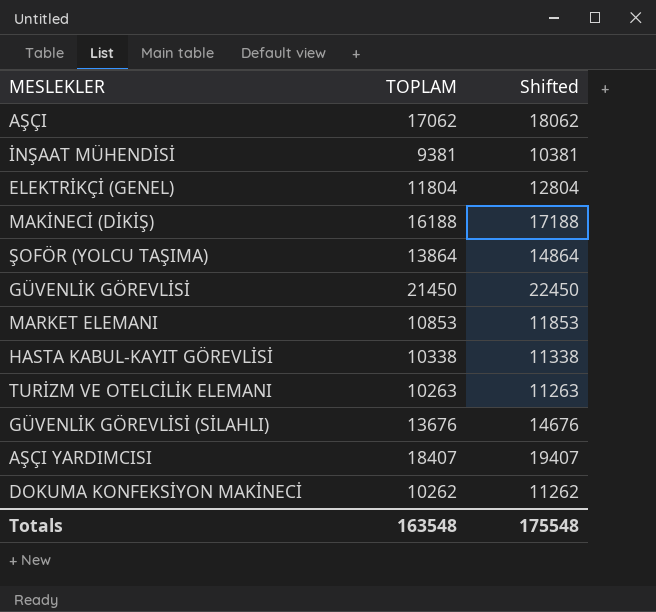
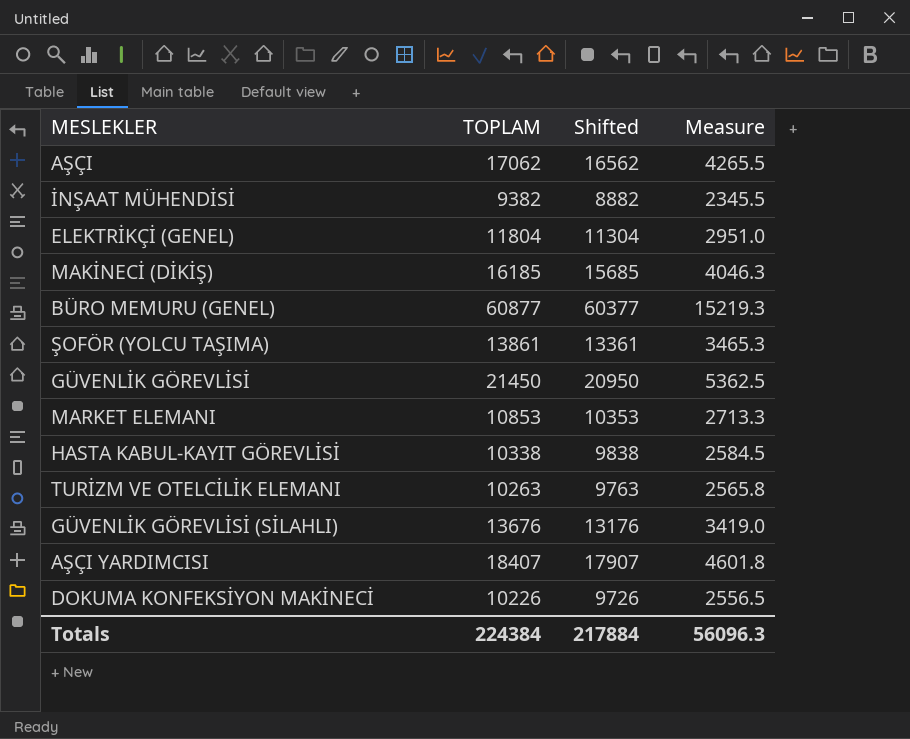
column Shifted | formula: [TOPLAM] + 1000 -> [TOPLAM] - 500
column Measure | formula: none -> [TOPLAM] * 0.25
İNŞAAT MÜHENDİSİ | TOPLAM: 9381 -> 9382
MAKİNECİ (DİKİŞ) | TOPLAM: 16188 -> 16185
row BÜRO MEMURU (GENEL): none -> 60877 | 60377 | 15219.3
ŞOFÖR (YOLCU TAŞIMA) | TOPLAM: 13864 -> 13861
DOKUMA KONFEKSİYON MAKİNECİ | TOPLAM: 10262 -> 10226
Totals | TOPLAM: 163548 -> 224384
Totals | Shifted: 175548 -> 217884

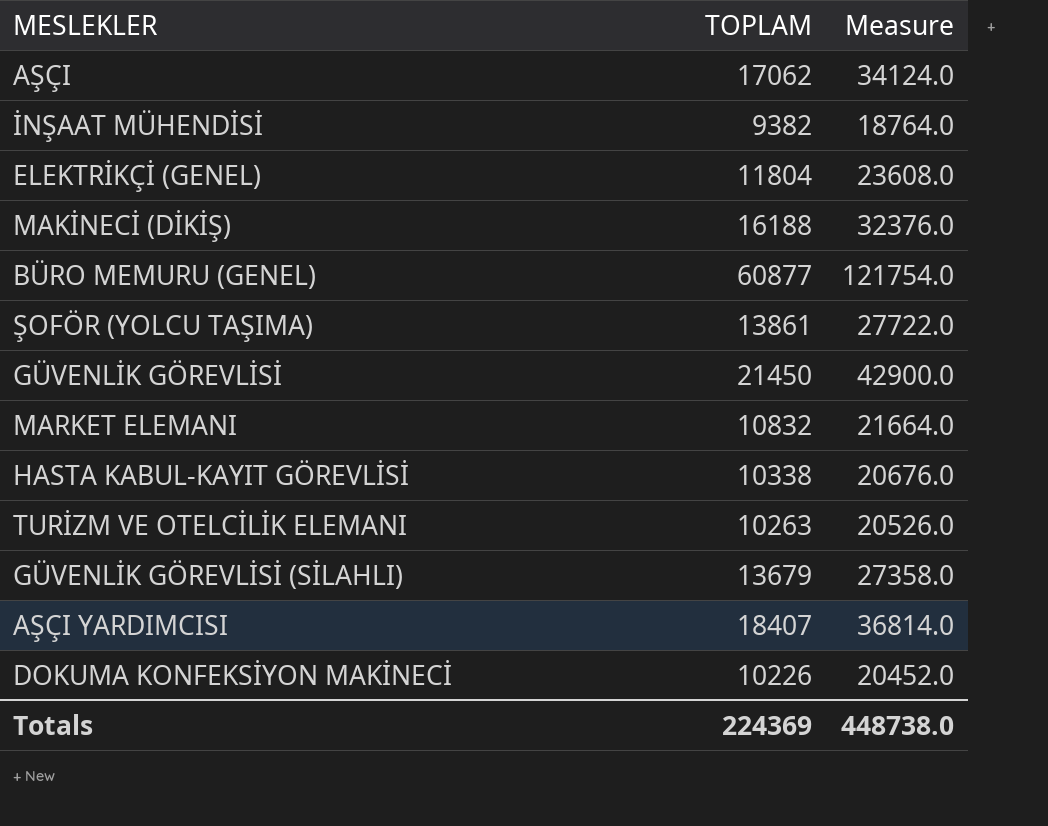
column Shifted | formula: [TOPLAM] - 500 -> none
column Measure | formula: [TOPLAM] * 0.25 -> [TOPLAM] * 2
MAKİNECİ (DİKİŞ) | TOPLAM: 16185 -> 16188
MARKET ELEMANI | TOPLAM: 10853 -> 10832
GÜVENLİK GÖREVLİSİ (SİLAHLI) | TOPLAM: 13676 -> 13679
Totals | TOPLAM: 224384 -> 224369
Totals | Measure: 56096.3 -> 448738.0

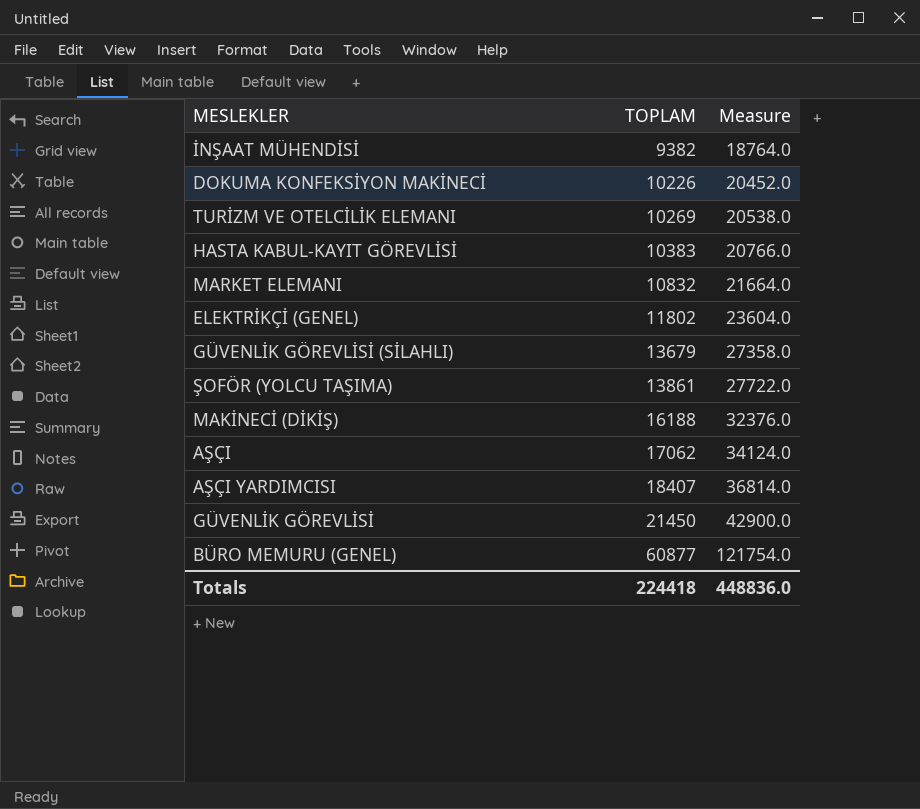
row order: none -> TOPLAM ascending
TURİZM VE OTELCİLİK ELEMANI | TOPLAM: 10263 -> 10269
TURİZM VE OTELCİLİK ELEMANI | Measure: 20526.0 -> 20538.0
HASTA KABUL-KAYIT GÖREVLİSİ | TOPLAM: 10338 -> 10383
HASTA KABUL-KAYIT GÖREVLİSİ | Measure: 20676.0 -> 20766.0
ELEKTRİKÇİ (GENEL) | TOPLAM: 11804 -> 11802
ELEKTRİKÇİ (GENEL) | Measure: 23608.0 -> 23604.0
Totals | TOPLAM: 224369 -> 224418
Totals | Measure: 448738.0 -> 448836.0

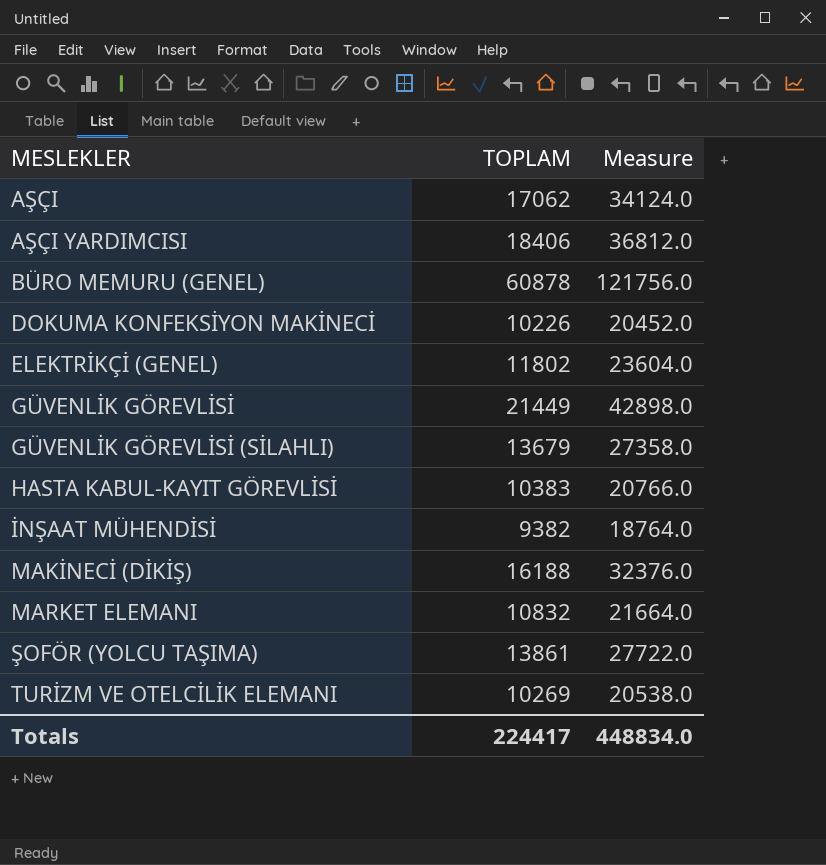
row order: TOPLAM ascending -> MESLEKLER ascending
AŞÇI YARDIMCISI | TOPLAM: 18407 -> 18406
AŞÇI YARDIMCISI | Measure: 36814.0 -> 36812.0
BÜRO MEMURU (GENEL) | TOPLAM: 60877 -> 60878
BÜRO MEMURU (GENEL) | Measure: 121754.0 -> 121756.0
GÜVENLİK GÖREVLİSİ | TOPLAM: 21450 -> 21449
GÜVENLİK GÖREVLİSİ | Measure: 42900.0 -> 42898.0
Totals | TOPLAM: 224418 -> 224417
Totals | Measure: 448836.0 -> 448834.0

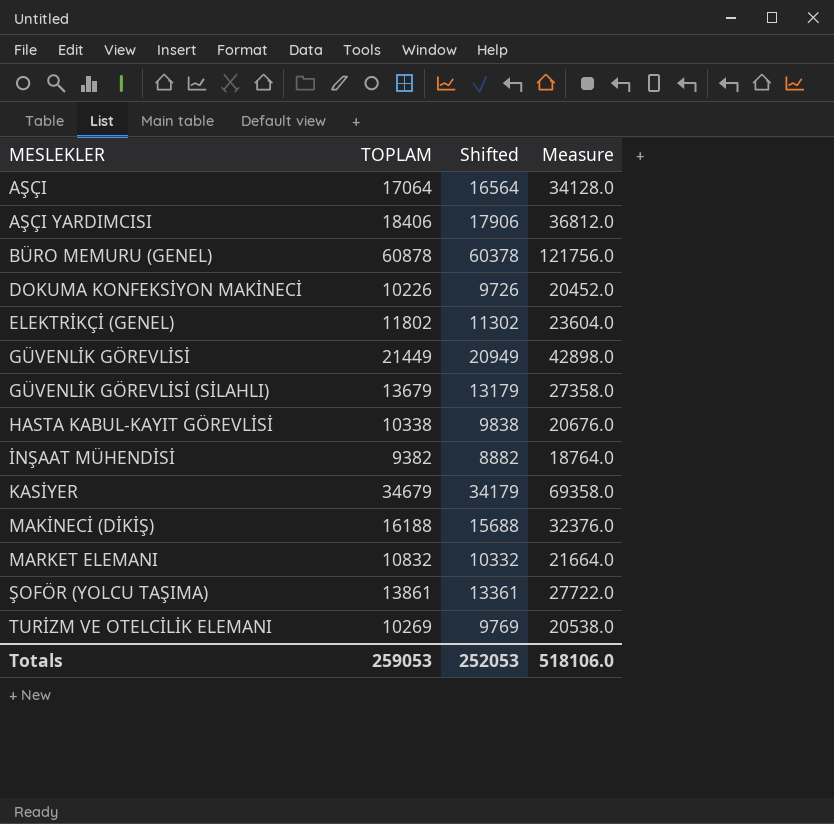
column Shifted | formula: none -> [TOPLAM] - 500
AŞÇI | TOPLAM: 17062 -> 17064
AŞÇI | Measure: 34124.0 -> 34128.0
HASTA KABUL-KAYIT GÖREVLİSİ | TOPLAM: 10383 -> 10338
HASTA KABUL-KAYIT GÖREVLİSİ | Measure: 20766.0 -> 20676.0
row KASİYER: none -> 34679 | 34179 | 69358.0
Totals | TOPLAM: 224417 -> 259053
Totals | Measure: 448834.0 -> 518106.0

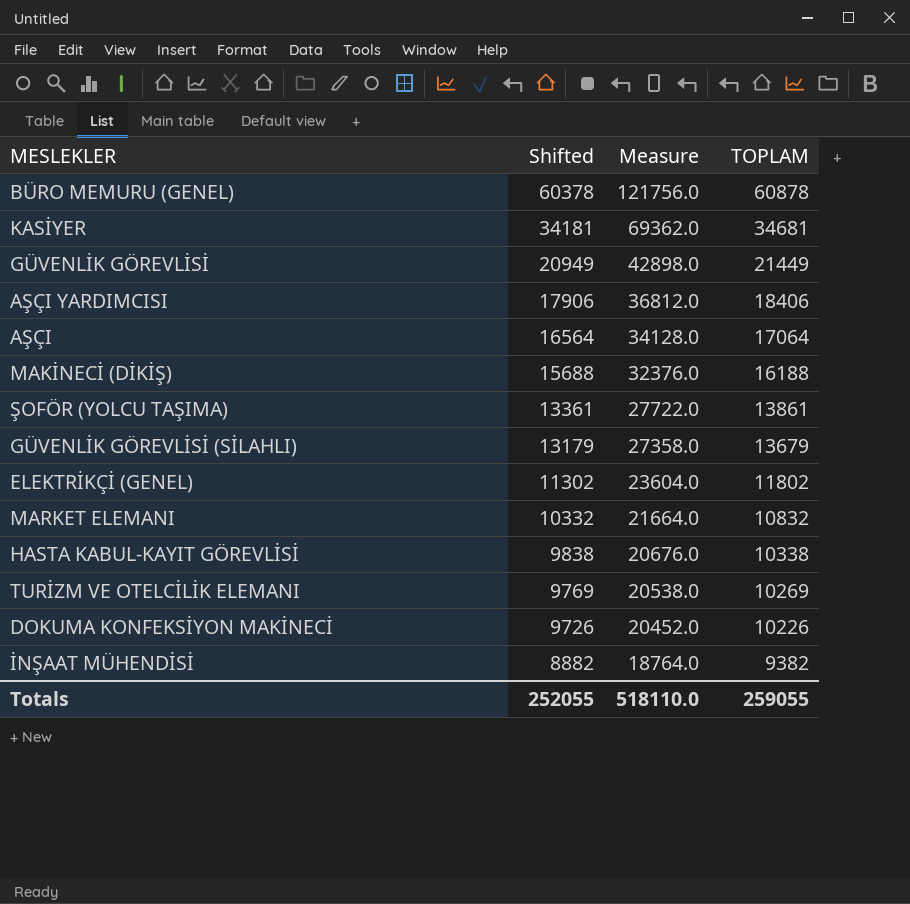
row order: MESLEKLER ascending -> Shifted descending
column TOPLAM | position: 2 -> 4
KASİYER | Shifted: 34179 -> 34181
KASİYER | Measure: 69358.0 -> 69362.0
KASİYER | TOPLAM: 34679 -> 34681
Totals | Shifted: 252053 -> 252055
Totals | Measure: 518106.0 -> 518110.0
Totals | TOPLAM: 259053 -> 259055

